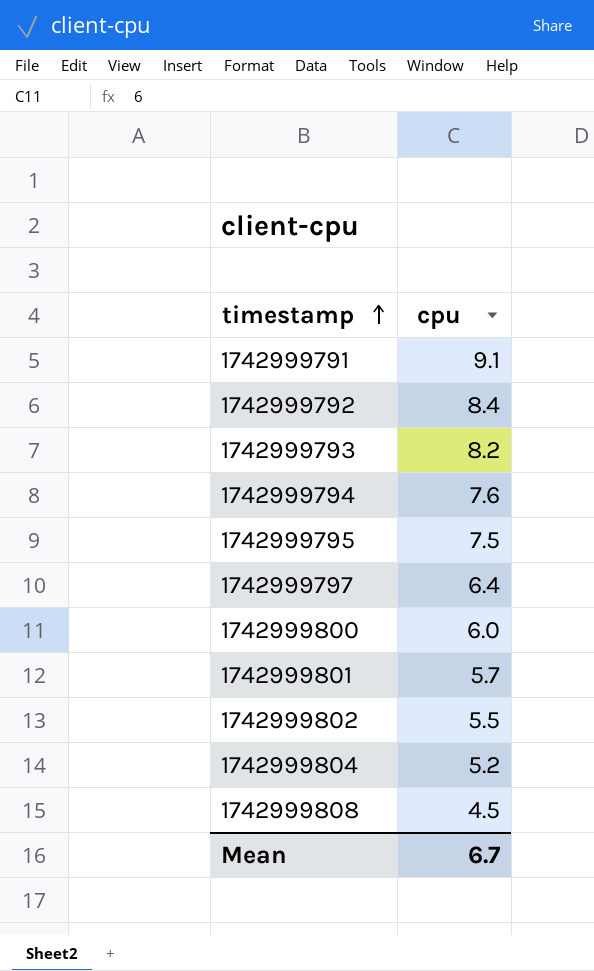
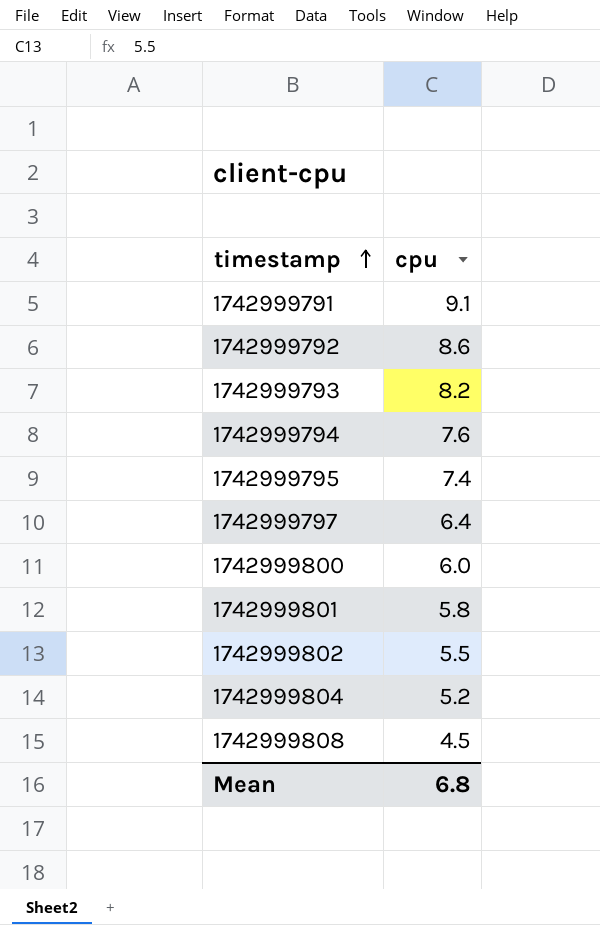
1742999792 | cpu: 8.4 -> 8.6
1742999795 | cpu: 7.5 -> 7.4
1742999801 | cpu: 5.7 -> 5.8
Mean | cpu: 6.7 -> 6.8

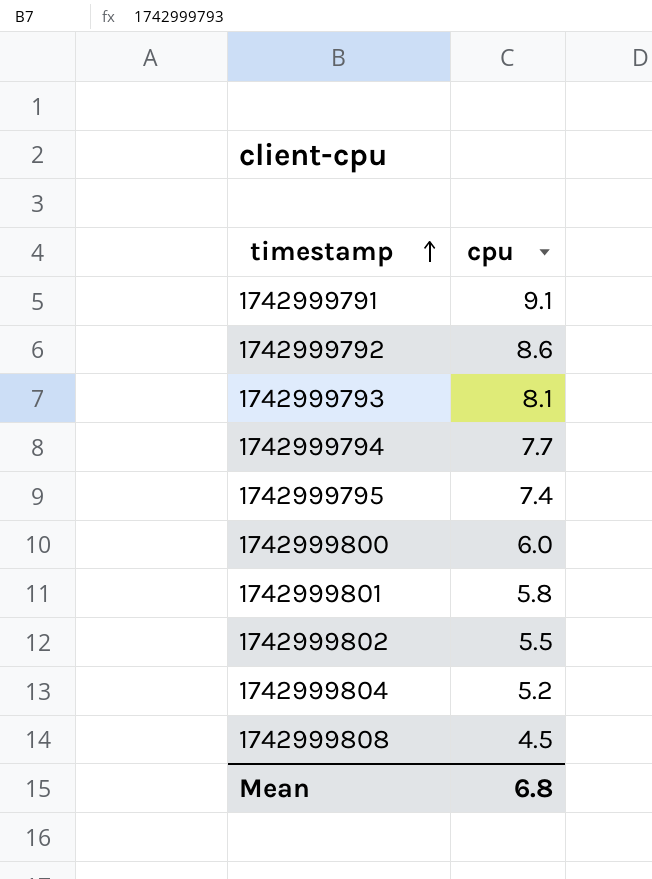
row 1742999797: 6.4 -> none
1742999793 | cpu: 8.2 -> 8.1
1742999794 | cpu: 7.6 -> 7.7

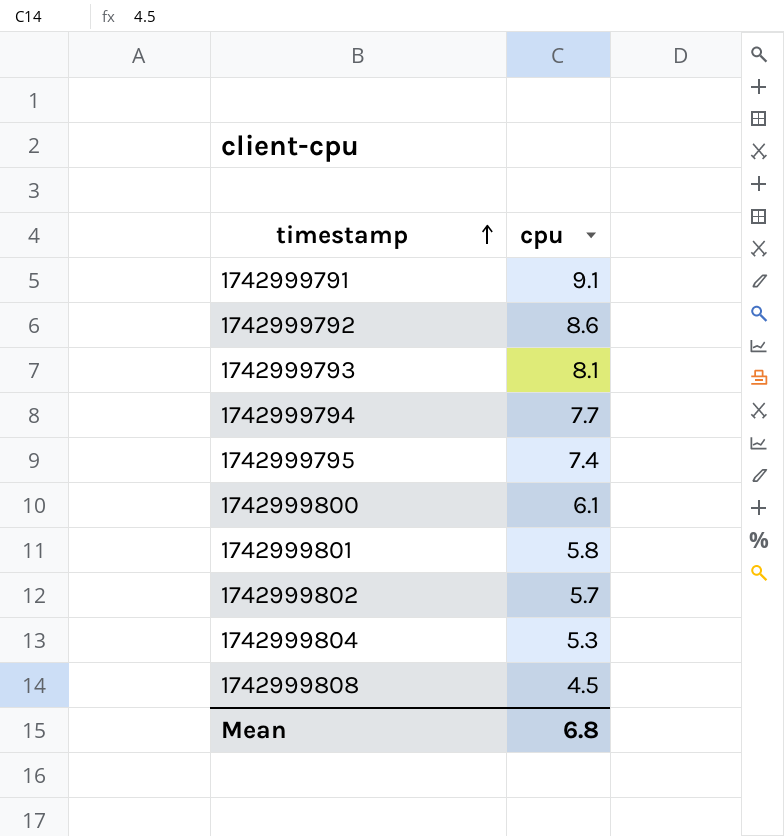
1742999800 | cpu: 6.0 -> 6.1
1742999802 | cpu: 5.5 -> 5.7
1742999804 | cpu: 5.2 -> 5.3

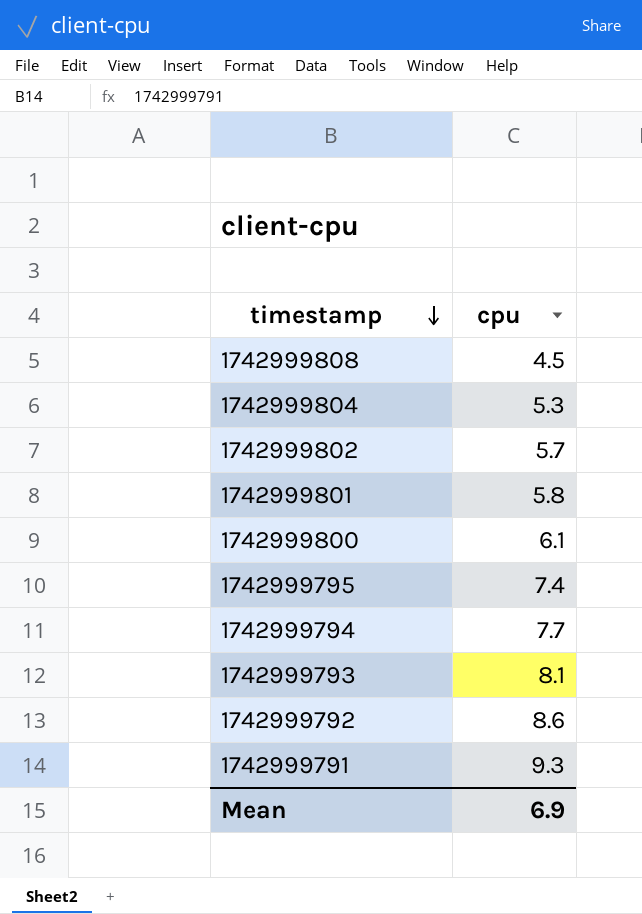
row order: timestamp ascending -> timestamp descending
1742999791 | cpu: 9.1 -> 9.3
Mean | cpu: 6.8 -> 6.9

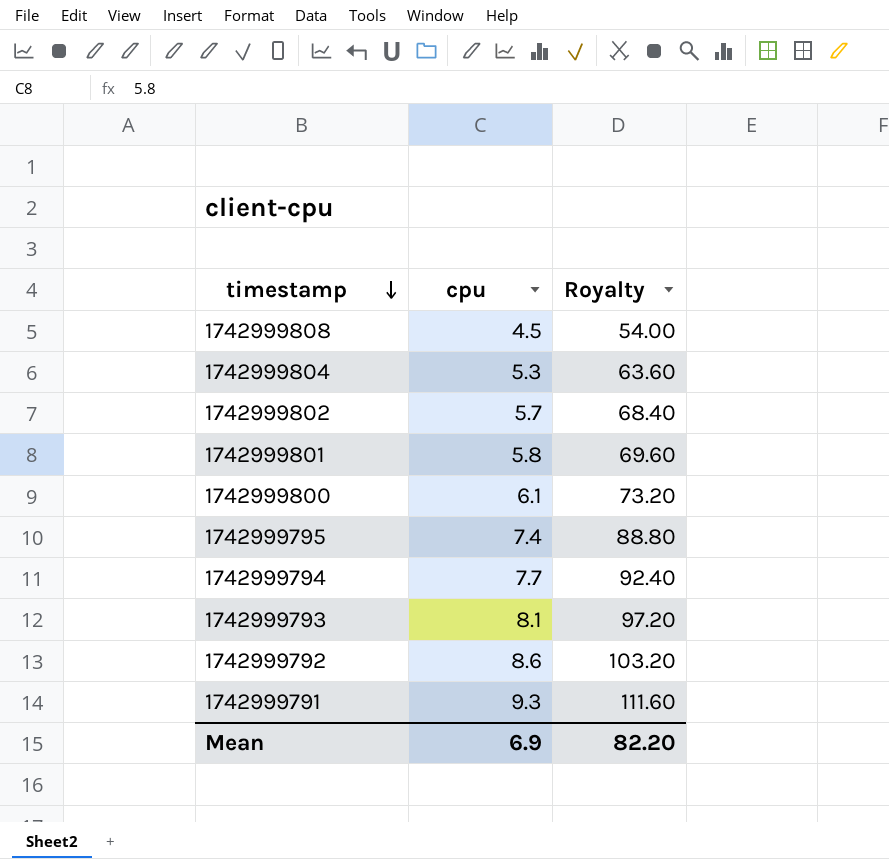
column Royalty | formula: none -> [cpu] * 12

